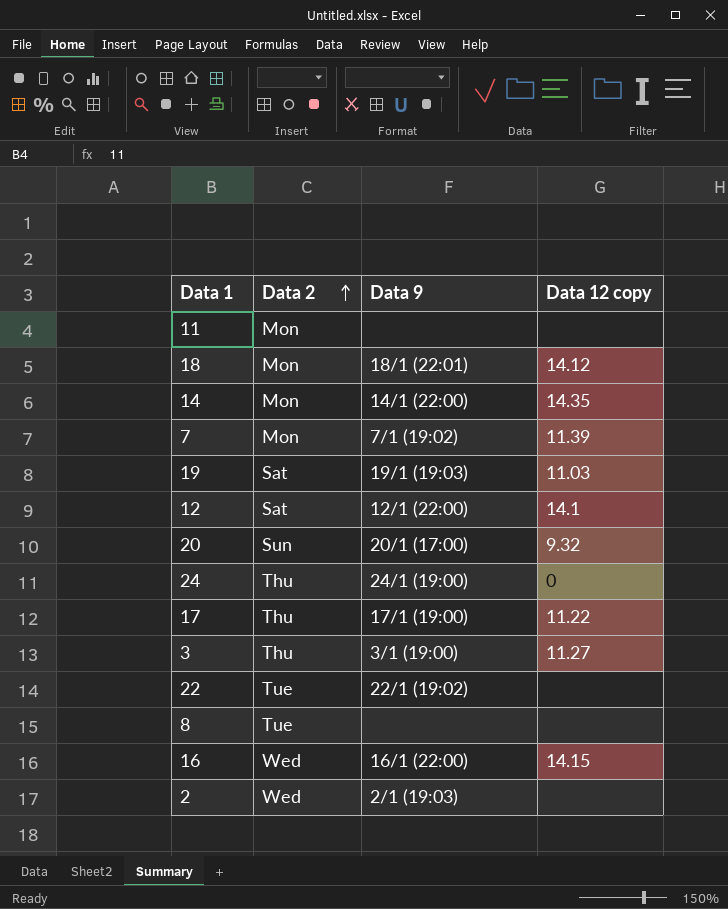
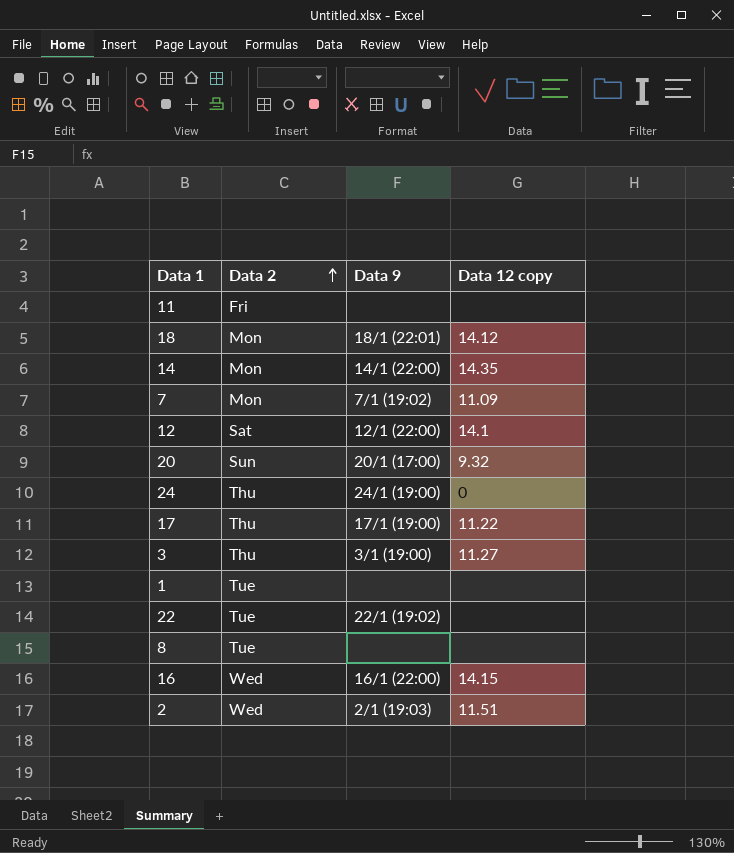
row 19: Sat | 19/1 (19:03) | 11.03 -> none
11 | Data 2: Mon -> Fri
7 | Data 12 copy: 11.39 -> 11.09
row 1: none -> Tue | none | none
2 | Data 12 copy: none -> 11.51

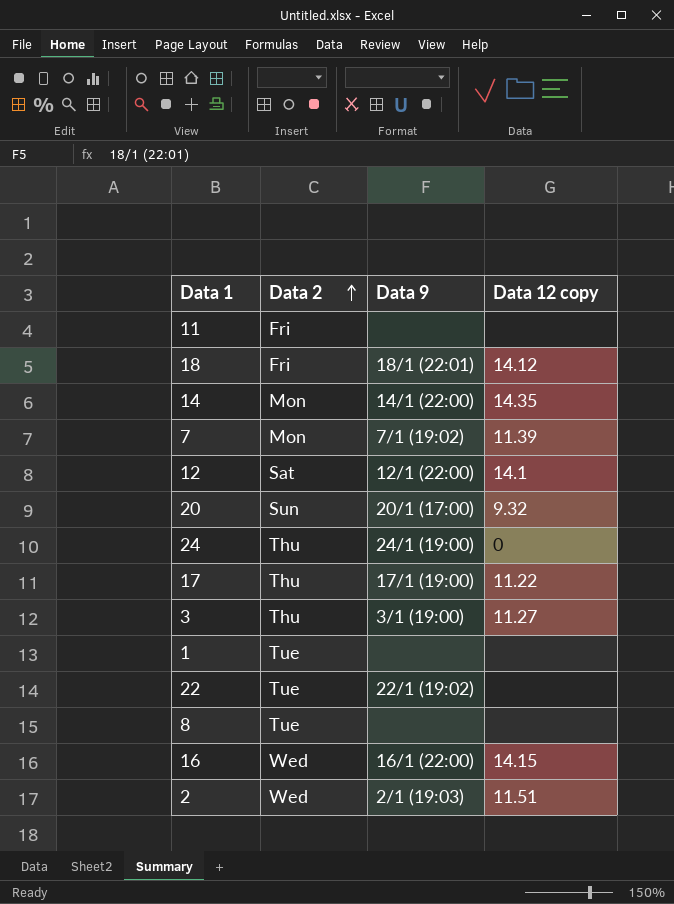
18 | Data 2: Mon -> Fri
7 | Data 12 copy: 11.09 -> 11.39

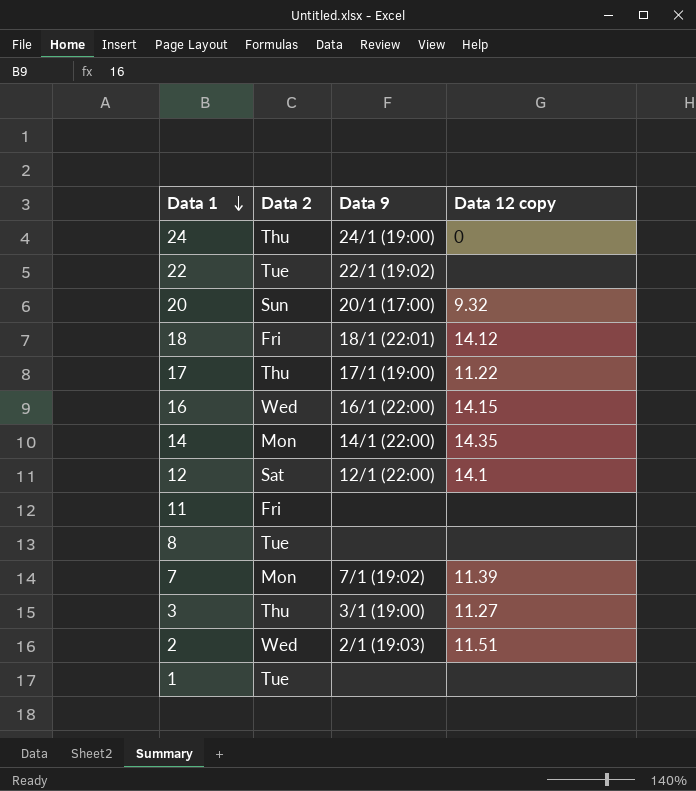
row order: Data 2 ascending -> Data 1 descending

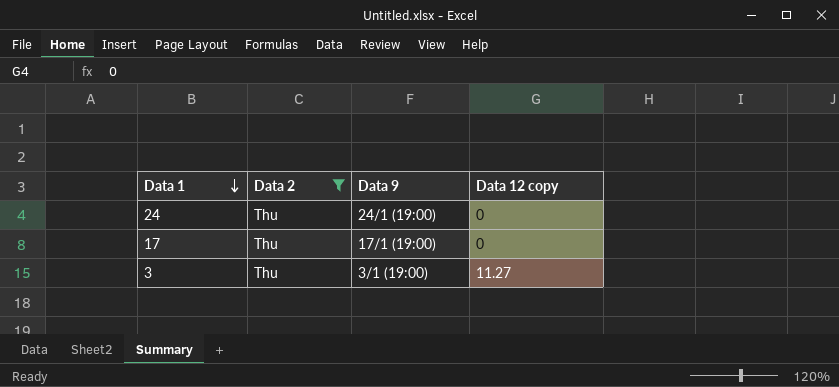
filter: none -> Data 2 = Thu
17 | Data 12 copy: 11.22 -> 0

